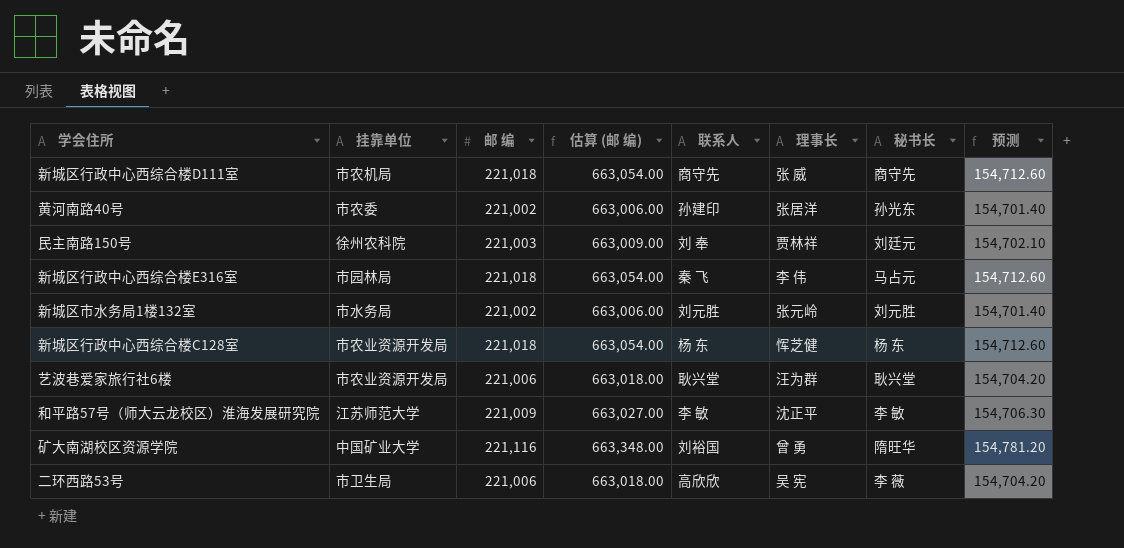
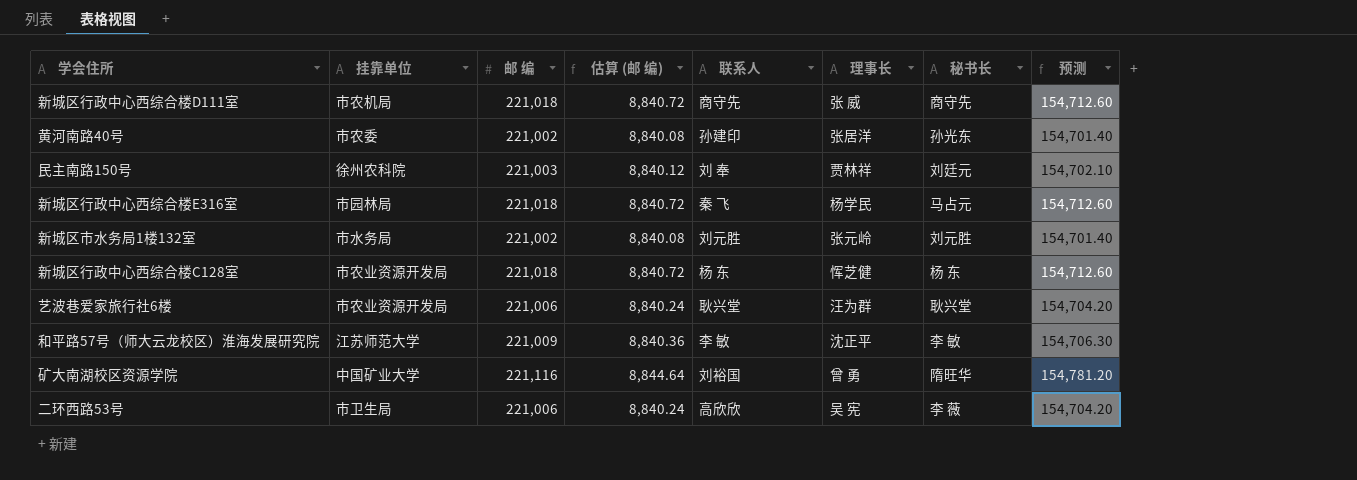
column 估算 (邮 编) | formula: [邮 编] * 3 -> [邮 编] * 0.04
新城区行政中心西综合楼E316室 | 理事长: 李 伟 -> 杨学民

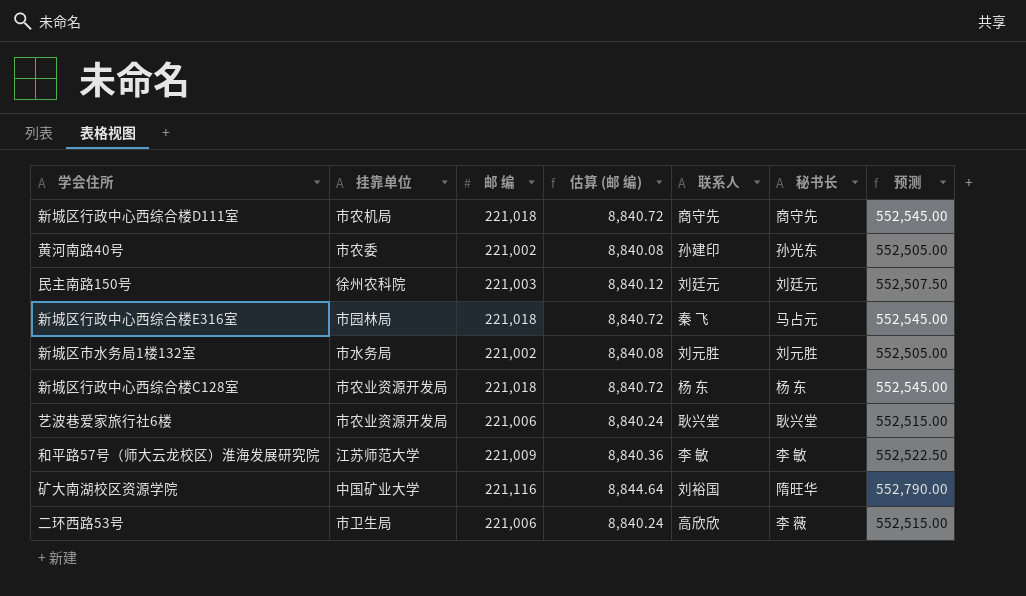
column 理事长 | position: 6 -> none
column 预测 | formula: [邮 编] * 0.7 -> [邮 编] * 2.5
民主南路150号 | 联系人: 刘 奉 -> 刘廷元

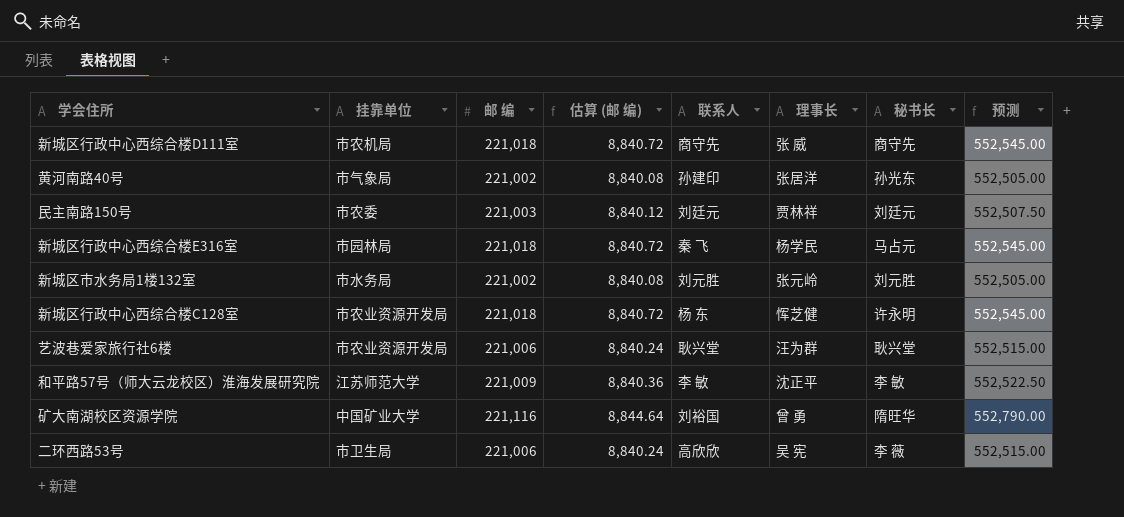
column 理事长 | position: none -> 6
黄河南路40号 | 挂靠单位: 市农委 -> 市气象局
民主南路150号 | 挂靠单位: 徐州农科院 -> 市农委
新城区行政中心西综合楼C128室 | 秘书长: 杨 东 -> 许永明

